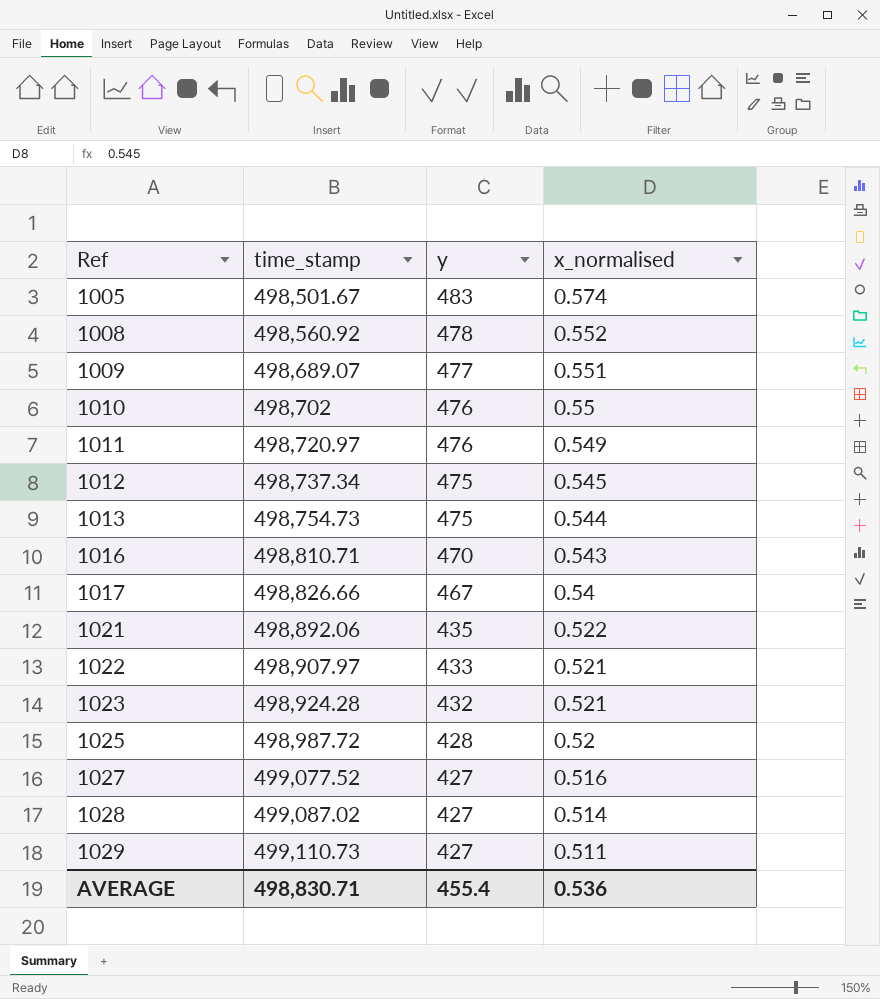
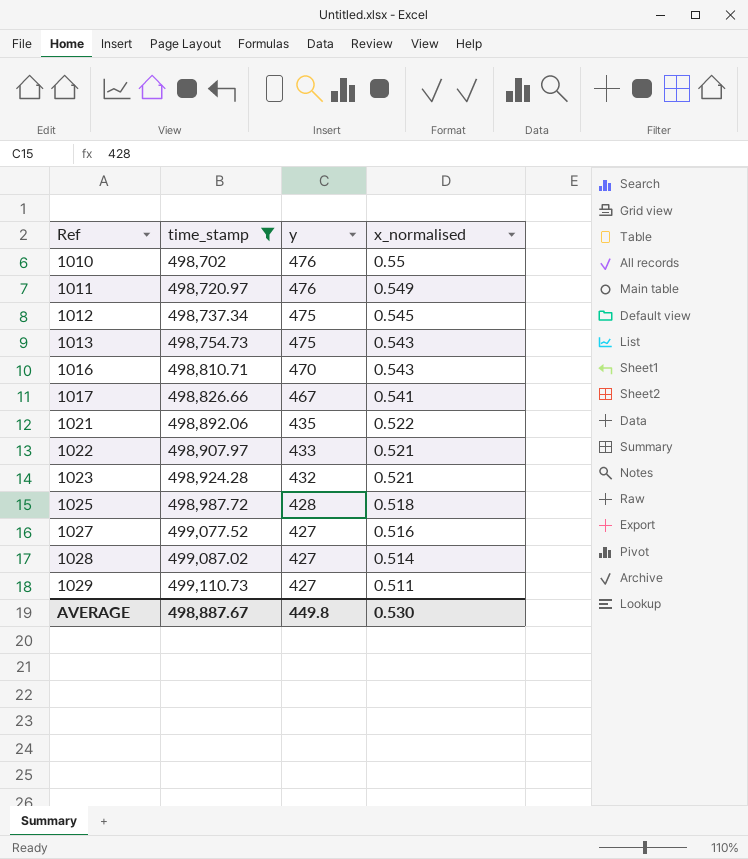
filter: none -> time_stamp >= 498,702
1013 | x_normalised: 0.544 -> 0.543
1017 | x_normalised: 0.54 -> 0.541
1025 | x_normalised: 0.52 -> 0.518
AVERAGE | time_stamp: 498,830.71 -> 498,887.67
AVERAGE | y: 455.4 -> 449.8
AVERAGE | x_normalised: 0.536 -> 0.530

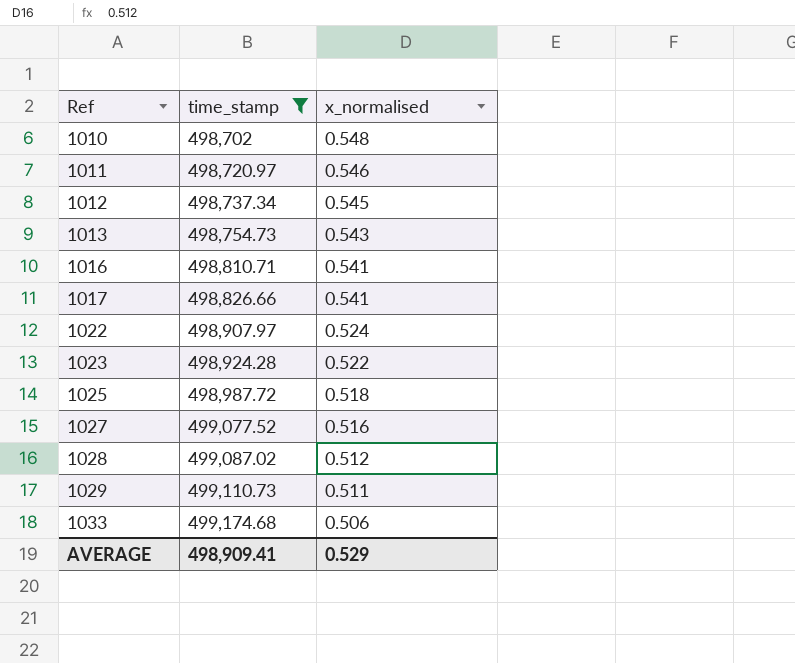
column y | position: 3 -> none
row 1021: 498,892.06 | 435 | 0.522 -> none
1010 | x_normalised: 0.55 -> 0.548
1011 | x_normalised: 0.549 -> 0.546
1016 | x_normalised: 0.543 -> 0.541
1022 | x_normalised: 0.521 -> 0.524
1023 | x_normalised: 0.521 -> 0.522
1028 | x_normalised: 0.514 -> 0.512
row 1033: none -> 499,174.68 | 0.506
AVERAGE | time_stamp: 498,887.67 -> 498,909.41
AVERAGE | x_normalised: 0.530 -> 0.529

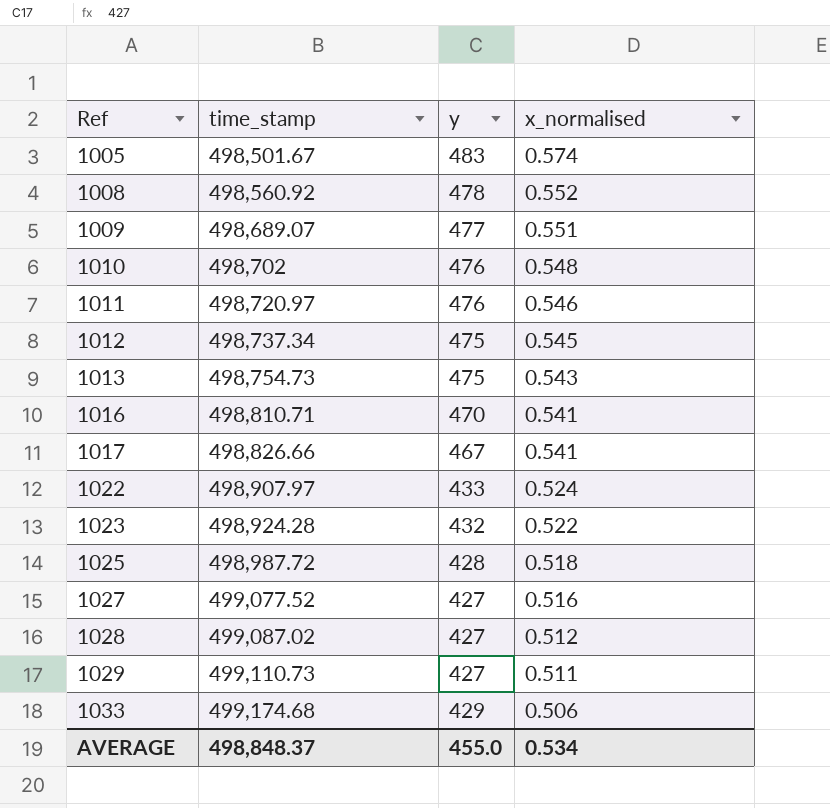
filter: time_stamp >= 498,702 -> none
column y | position: none -> 3
AVERAGE | time_stamp: 498,909.41 -> 498,848.37
AVERAGE | x_normalised: 0.529 -> 0.534

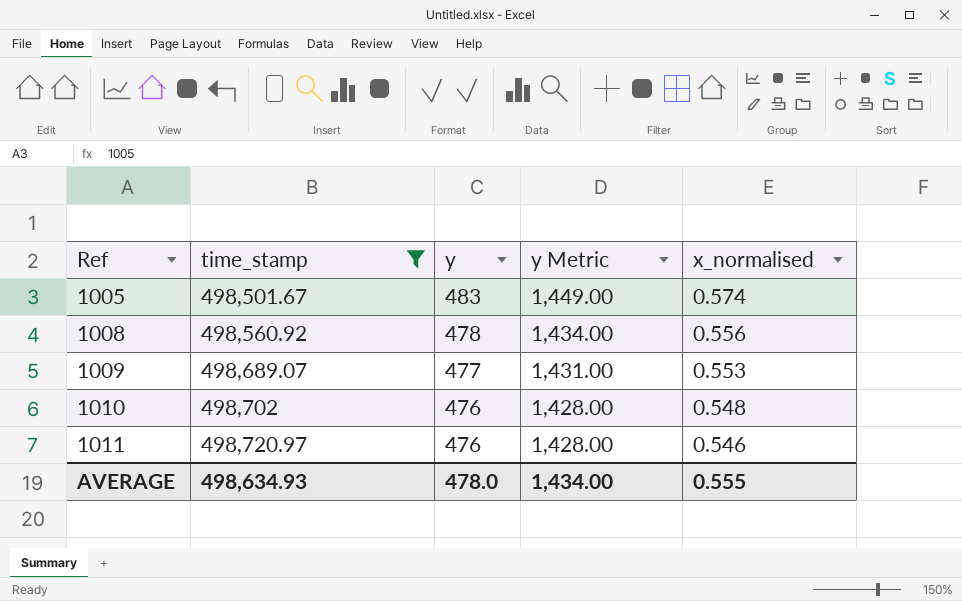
filter: none -> time_stamp <= 498,720.97
column y Metric | formula: none -> [y] * 3
1008 | x_normalised: 0.552 -> 0.556
1009 | x_normalised: 0.551 -> 0.553
AVERAGE | time_stamp: 498,848.37 -> 498,634.93
AVERAGE | y: 455.0 -> 478.0
AVERAGE | x_normalised: 0.534 -> 0.555

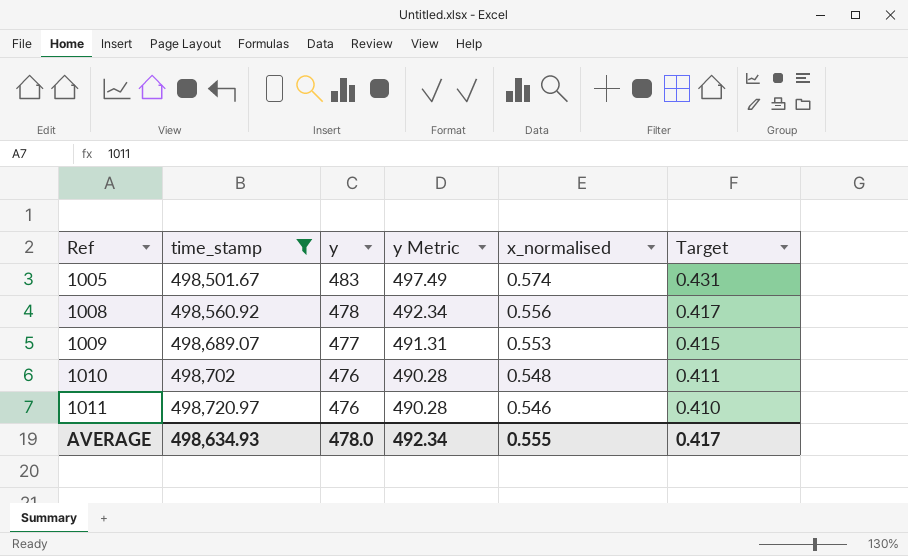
column y Metric | formula: [y] * 3 -> [y] * 1.03
column Target | formula: none -> [x_normalised] * 0.75
AVERAGE | y Metric: 1,434.00 -> 492.34

